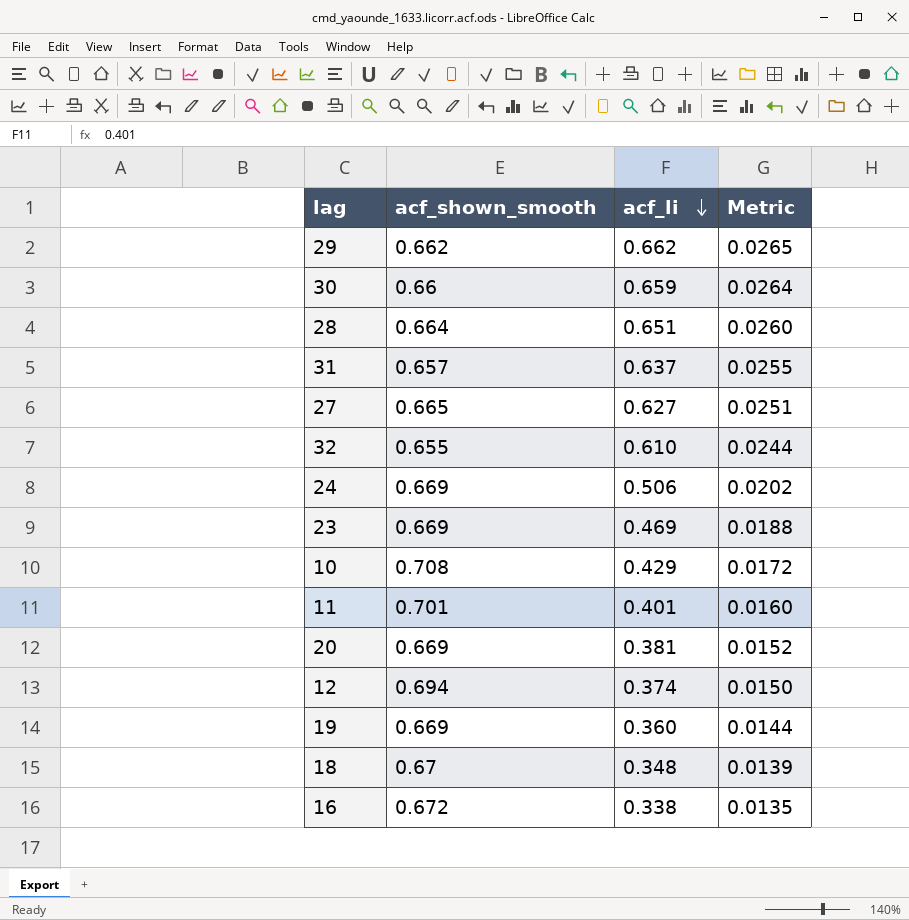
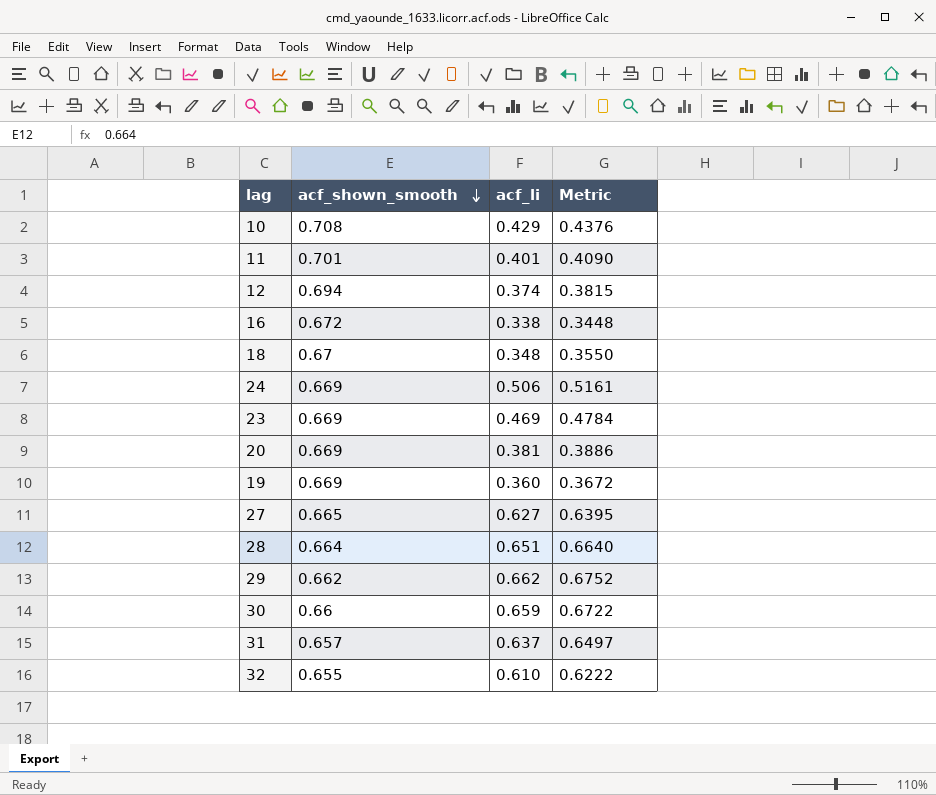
row order: acf_li descending -> acf_shown_smooth descending
column Metric | formula: [acf_li] * 0.04 -> [acf_li] * 1.02

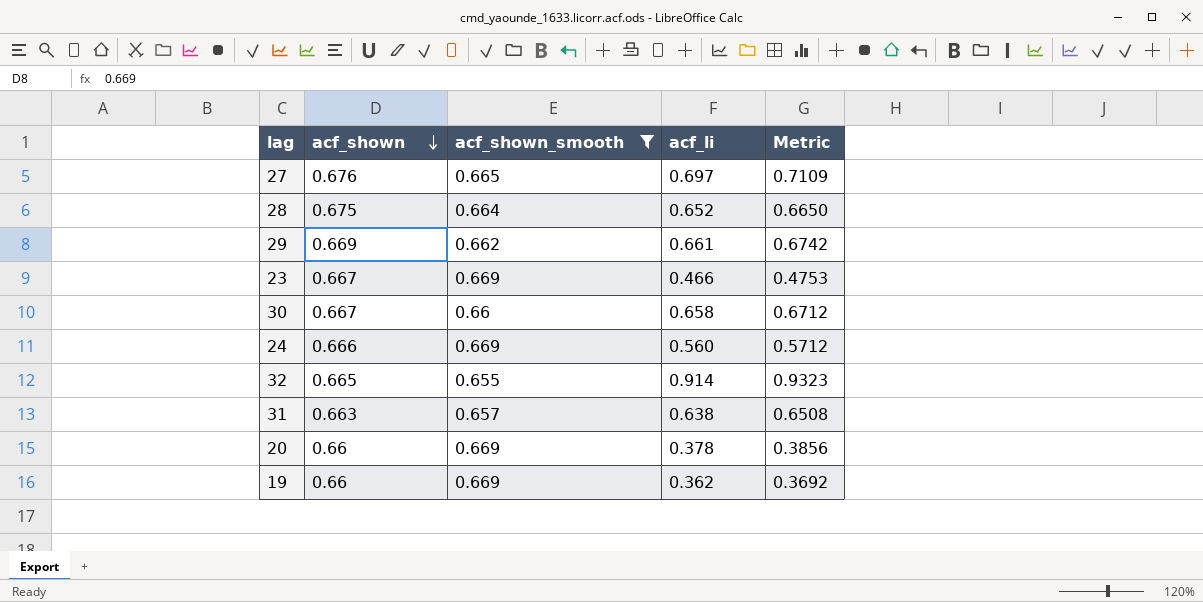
filter: none -> acf_shown_smooth <= 0.669
row order: acf_shown_smooth descending -> acf_shown descending
column acf_shown | position: none -> 2
27 | acf_li: 0.627 -> 0.697
27 | Metric: 0.6395 -> 0.7109
28 | acf_li: 0.651 -> 0.652
28 | Metric: 0.6640 -> 0.6650
29 | acf_li: 0.662 -> 0.661
29 | Metric: 0.6752 -> 0.6742
23 | acf_li: 0.469 -> 0.466
23 | Metric: 0.4784 -> 0.4753
30 | acf_li: 0.659 -> 0.658
30 | Metric: 0.6722 -> 0.6712
24 | acf_li: 0.506 -> 0.560
24 | Metric: 0.5161 -> 0.5712
32 | acf_li: 0.610 -> 0.914
32 | Metric: 0.6222 -> 0.9323
31 | acf_li: 0.637 -> 0.638
31 | Metric: 0.6497 -> 0.6508
20 | acf_li: 0.381 -> 0.378
20 | Metric: 0.3886 -> 0.3856
19 | acf_li: 0.360 -> 0.362
19 | Metric: 0.3672 -> 0.3692

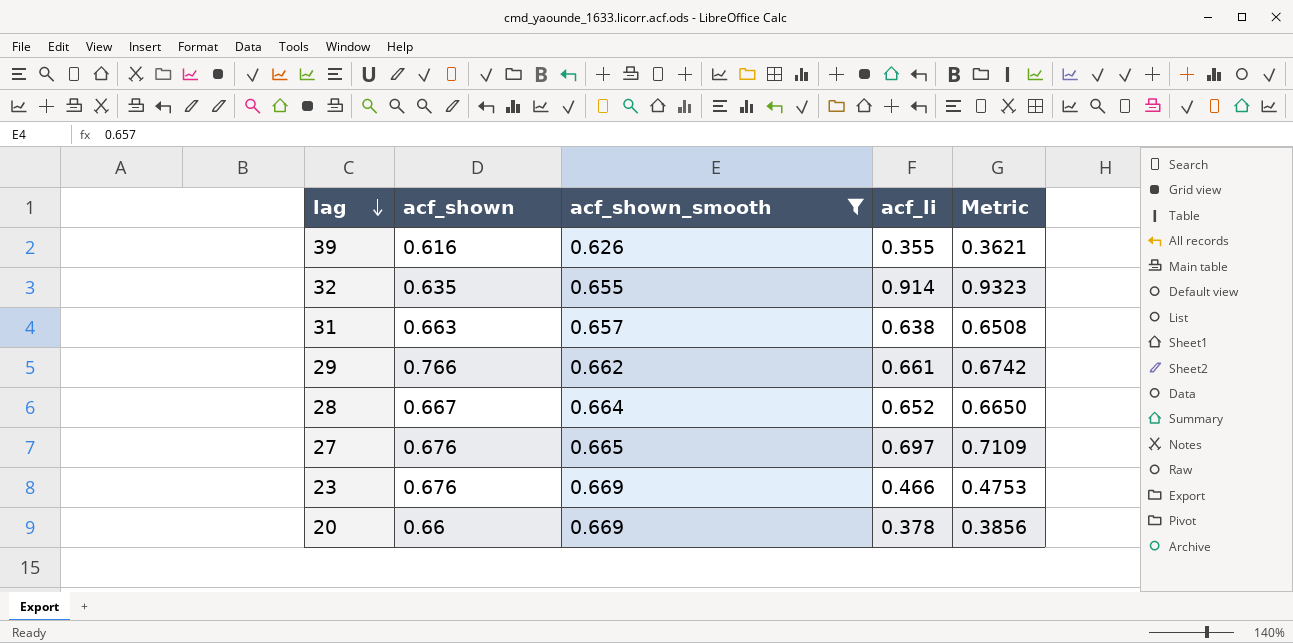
row order: acf_shown descending -> lag descending
row 30: 0.667 | 0.66 | 0.658 | 0.6712 -> none
row 24: 0.666 | 0.669 | 0.560 | 0.5712 -> none
row 19: 0.66 | 0.669 | 0.362 | 0.3692 -> none
row 39: none -> 0.616 | 0.626 | 0.355 | 0.3621
32 | acf_shown: 0.665 -> 0.635
29 | acf_shown: 0.669 -> 0.766
28 | acf_shown: 0.675 -> 0.667
23 | acf_shown: 0.667 -> 0.676

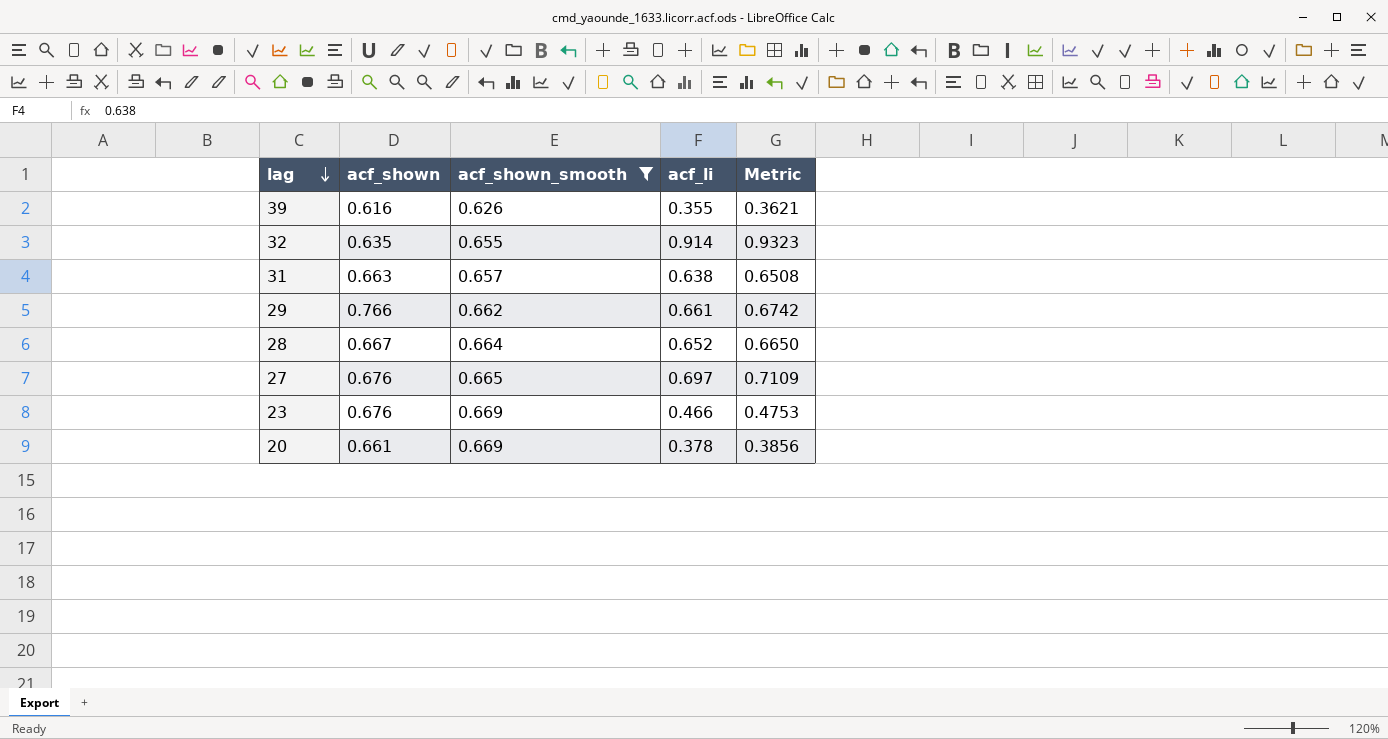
20 | acf_shown: 0.66 -> 0.661

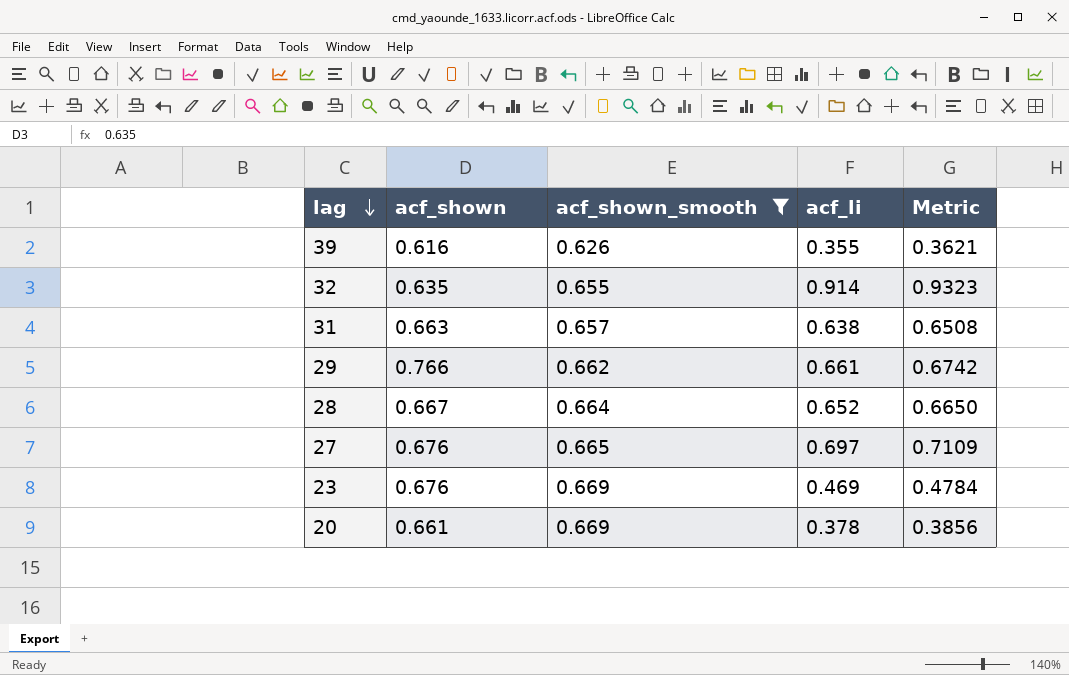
23 | acf_li: 0.466 -> 0.469
23 | Metric: 0.4753 -> 0.4784

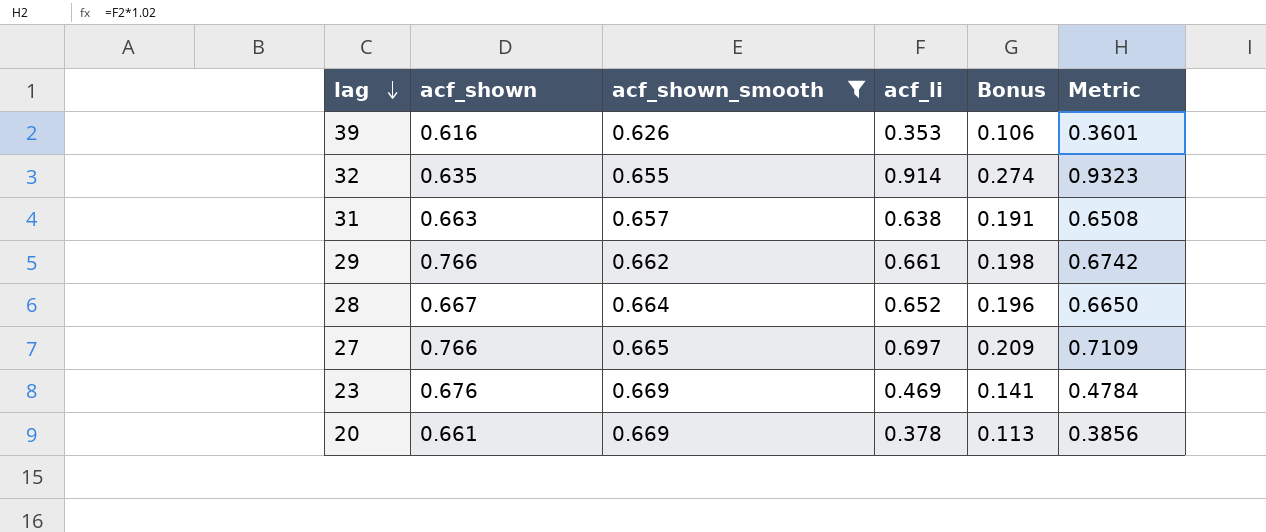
column Bonus | formula: none -> [acf_li] * 0.3
39 | acf_li: 0.355 -> 0.353
39 | Metric: 0.3621 -> 0.3601
27 | acf_shown: 0.676 -> 0.766

